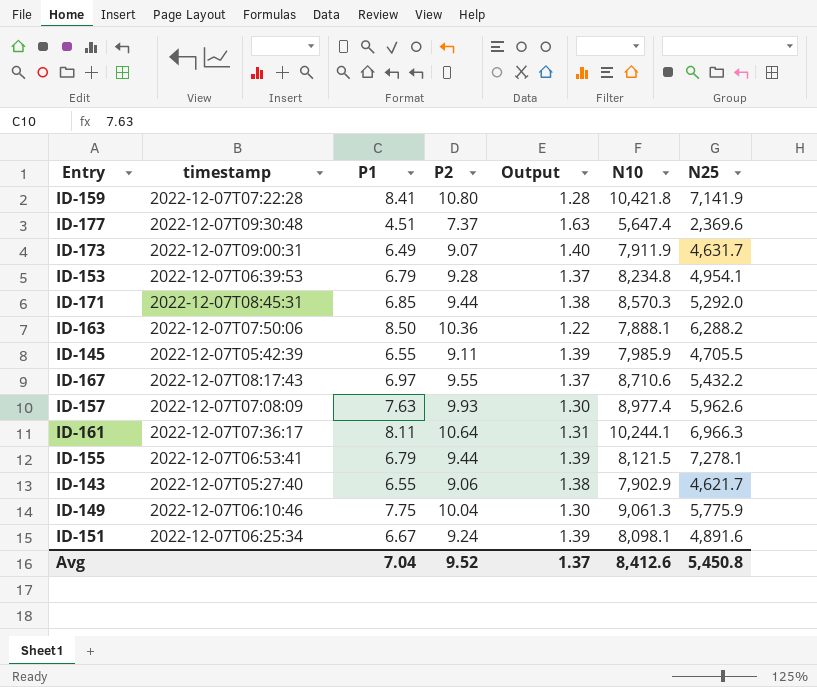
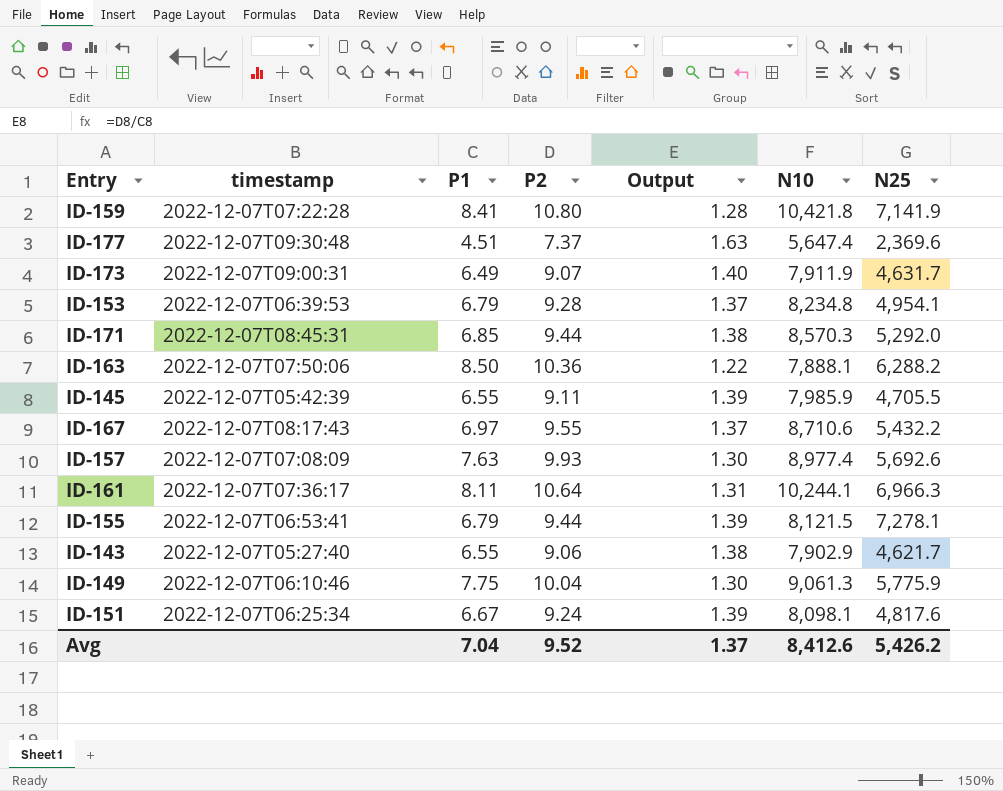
ID-157 | N25: 5,962.6 -> 5,692.6
ID-151 | N25: 4,891.6 -> 4,817.6
Avg | N25: 5,450.8 -> 5,426.2

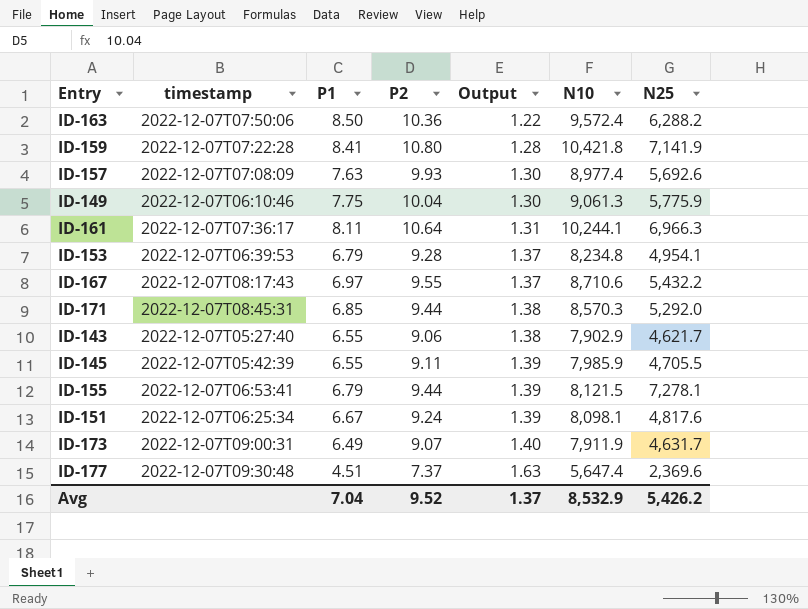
row order: none -> Output ascending
ID-163 | N10: 7,888.1 -> 9,572.4
Avg | N10: 8,412.6 -> 8,532.9

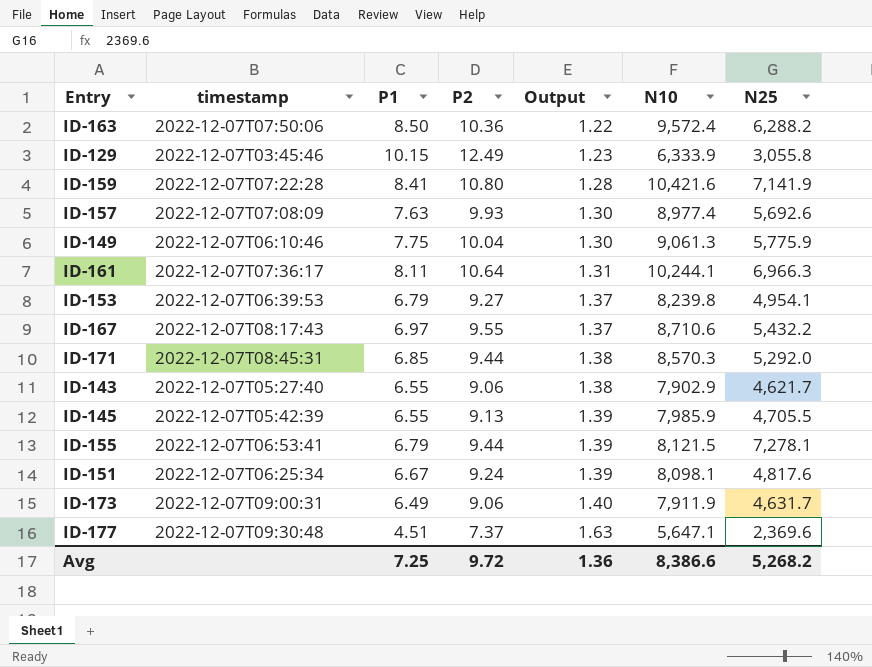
row ID-129: none -> 2022-12-07T03:45:46 | 10.15 | 12.49 | 1.23 | 6,333.9 | 3,055.8
ID-159 | N10: 10,421.8 -> 10,421.6
ID-153 | P2: 9.28 -> 9.27
ID-153 | N10: 8,234.8 -> 8,239.8
ID-145 | P2: 9.11 -> 9.13
ID-173 | P2: 9.07 -> 9.06
ID-177 | N10: 5,647.4 -> 5,647.1
Avg | P1: 7.04 -> 7.25
Avg | P2: 9.52 -> 9.72
Avg | Output: 1.37 -> 1.36
Avg | N10: 8,532.9 -> 8,386.6
Avg | N25: 5,426.2 -> 5,268.2

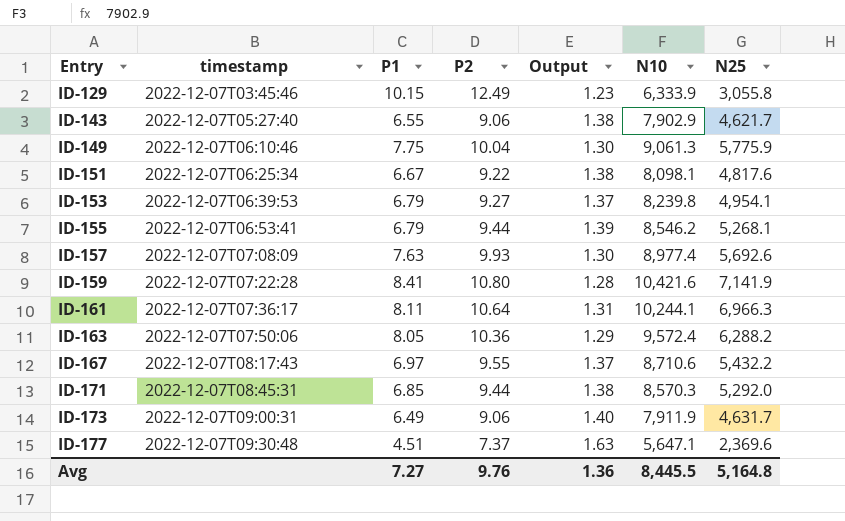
row order: Output ascending -> Entry ascending
row ID-145: 2022-12-07T05:42:39 | 6.55 | 9.13 | 1.39 | 7,985.9 | 4,705.5 -> none
ID-151 | P2: 9.24 -> 9.22
ID-151 | Output: 1.39 -> 1.38
ID-155 | N10: 8,121.5 -> 8,546.2
ID-155 | N25: 7,278.1 -> 5,268.1
ID-163 | P1: 8.50 -> 8.05
ID-163 | Output: 1.22 -> 1.29
Avg | P1: 7.25 -> 7.27
Avg | P2: 9.72 -> 9.76
Avg | N10: 8,386.6 -> 8,445.5
Avg | N25: 5,268.2 -> 5,164.8

